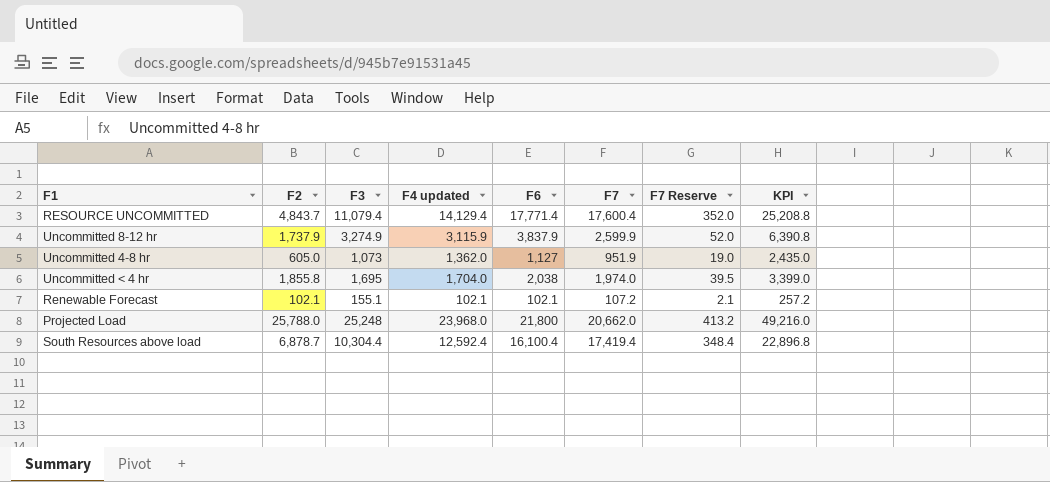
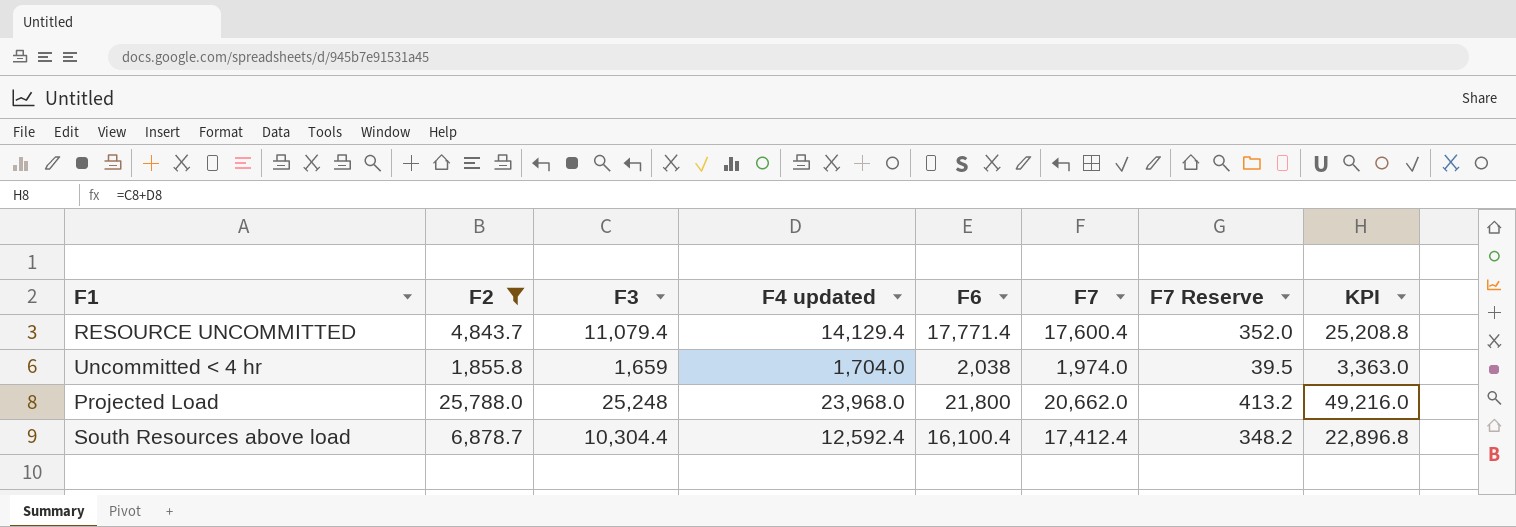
filter: none -> F2 >= 1,855.8
Uncommitted < 4 hr | F3: 1,695 -> 1,659
Uncommitted < 4 hr | KPI: 3,399.0 -> 3,363.0
South Resources above load | F7: 17,419.4 -> 17,412.4
South Resources above load | F7 Reserve: 348.4 -> 348.2

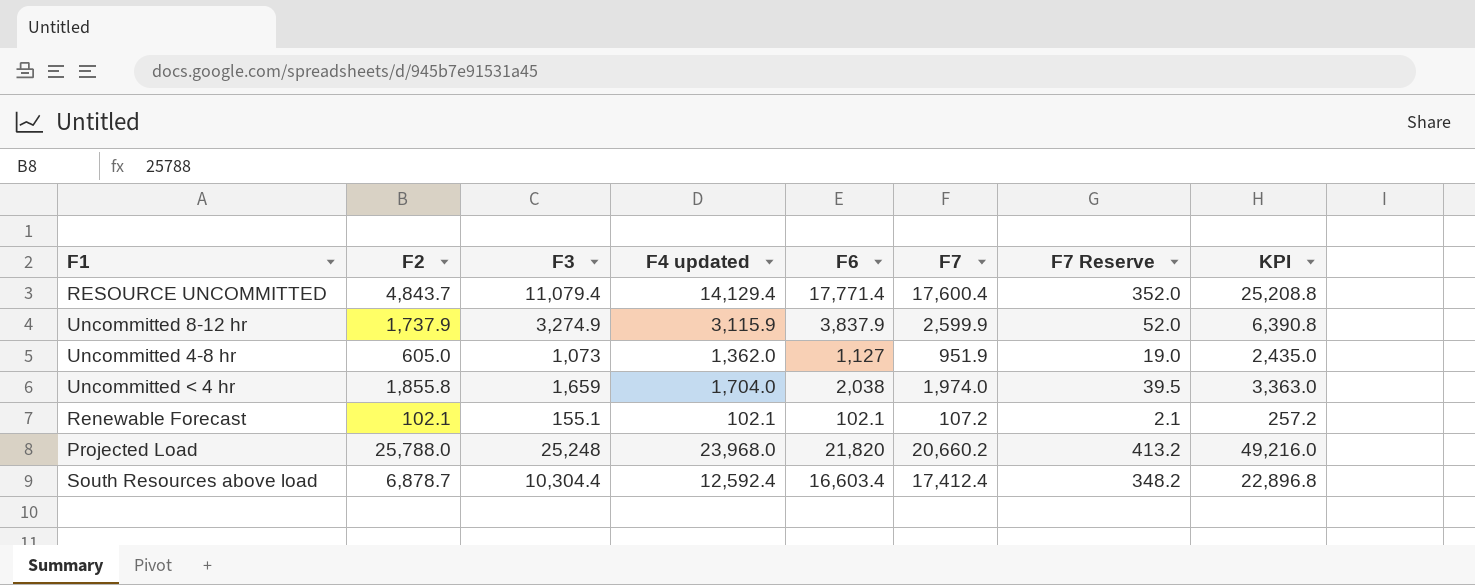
filter: F2 >= 1,855.8 -> none
Projected Load | F6: 21,800 -> 21,820
Projected Load | F7: 20,662.0 -> 20,660.2
South Resources above load | F6: 16,100.4 -> 16,603.4

